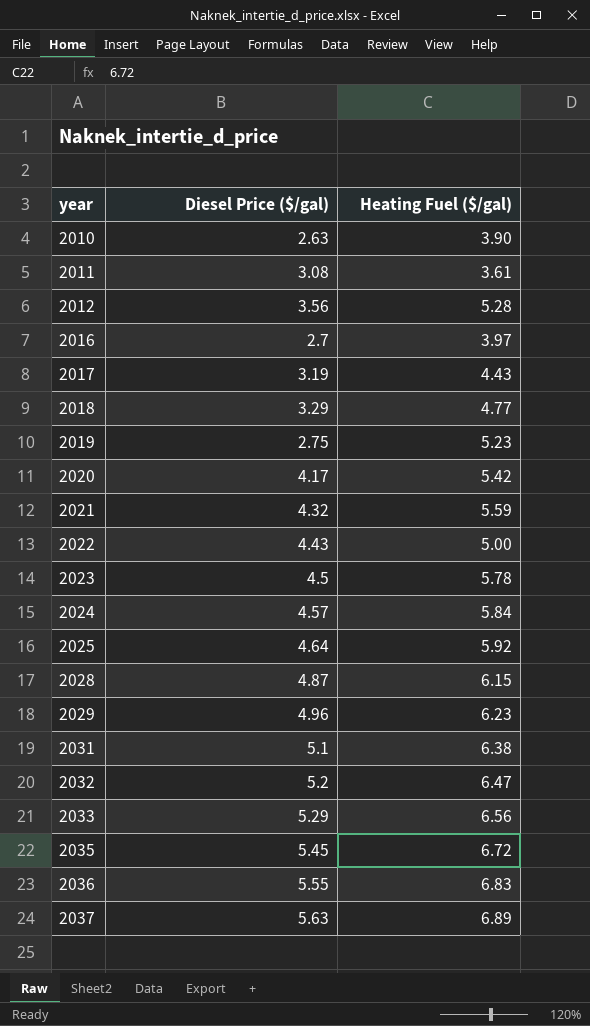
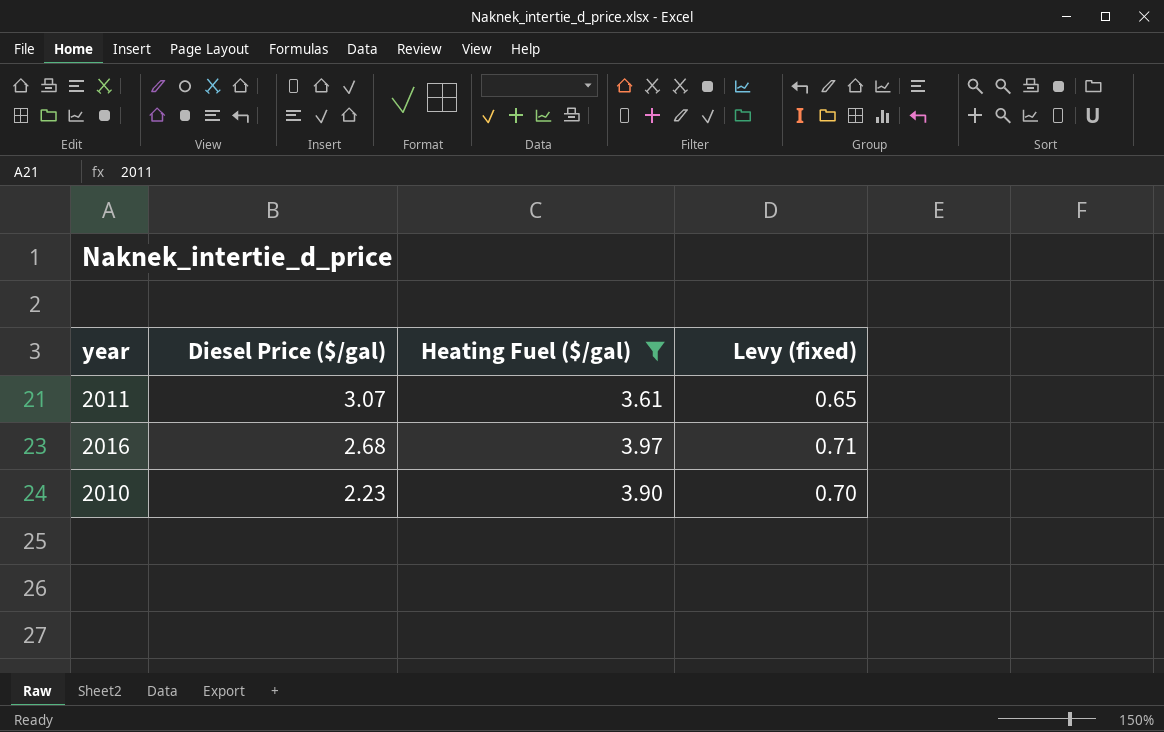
filter: none -> Heating Fuel ($/gal) <= 3.97
row order: year ascending -> Diesel Price ($/gal) descending
column Levy (fixed) | formula: none -> [Heating Fuel ($/gal)] * 0.18
2011 | Diesel Price ($/gal): 3.08 -> 3.07
2016 | Diesel Price ($/gal): 2.7 -> 2.68
2010 | Diesel Price ($/gal): 2.63 -> 2.23

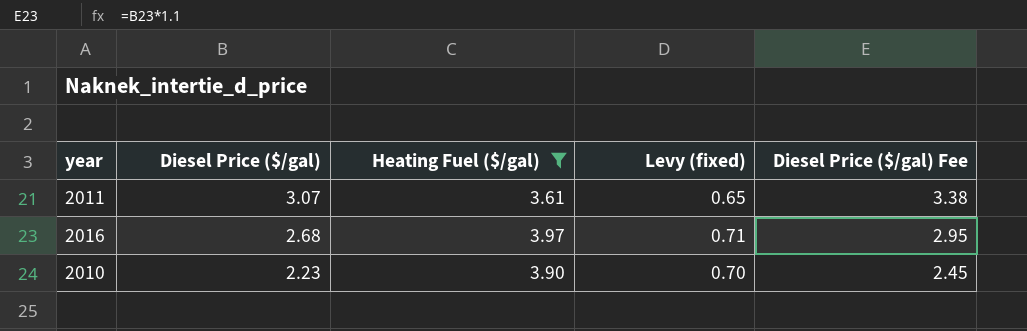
column Diesel Price ($/gal) Fee | formula: none -> [Diesel Price ($/gal)] * 1.1

